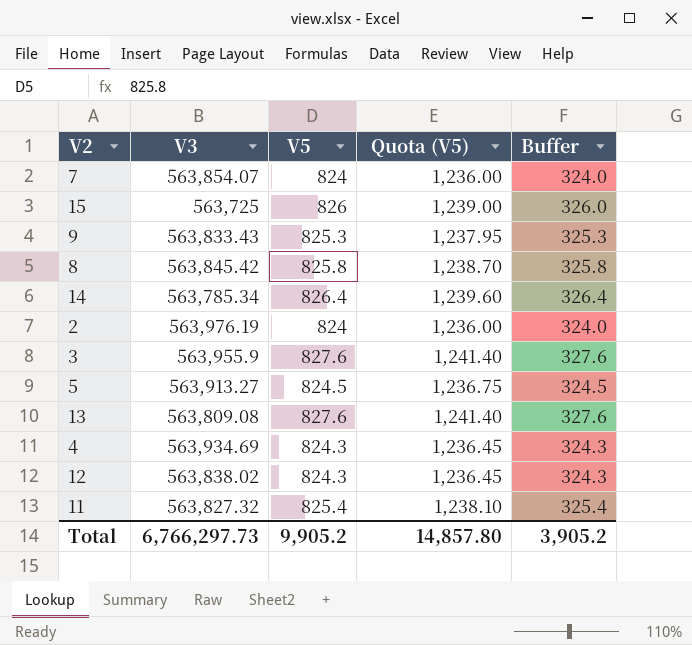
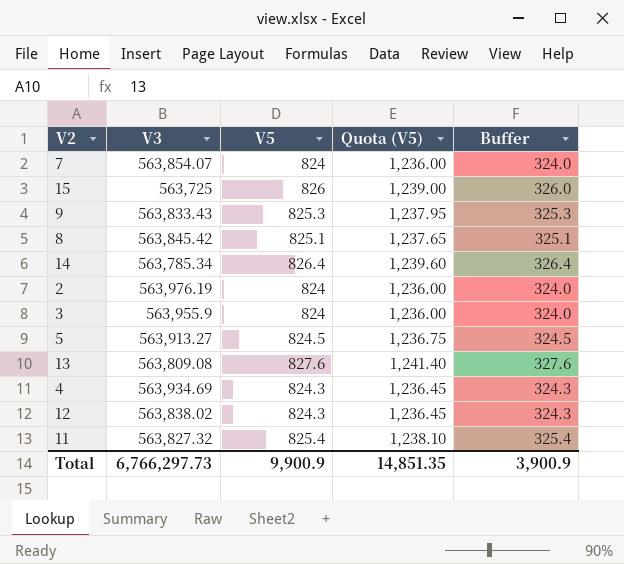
8 | V5: 825.8 -> 825.1
8 | Quota (V5): 1,238.70 -> 1,237.65
8 | Buffer: 325.8 -> 325.1
3 | V5: 827.6 -> 824
3 | Quota (V5): 1,241.40 -> 1,236.00
3 | Buffer: 327.6 -> 324.0
Total | V5: 9,905.2 -> 9,900.9
Total | Quota (V5): 14,857.80 -> 14,851.35
Total | Buffer: 3,905.2 -> 3,900.9

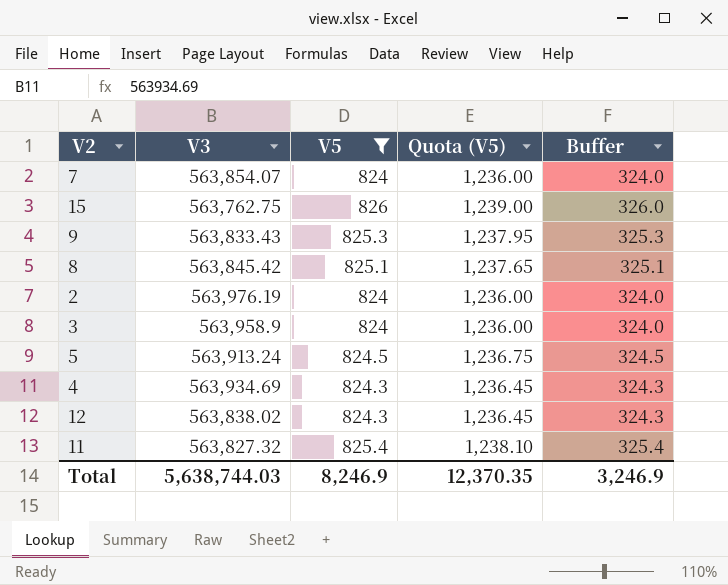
filter: none -> V5 <= 826
15 | V3: 563,725 -> 563,762.75
3 | V3: 563,955.9 -> 563,958.9
5 | V3: 563,913.27 -> 563,913.24
Total | V3: 6,766,297.73 -> 5,638,744.03
Total | V5: 9,900.9 -> 8,246.9
Total | Quota (V5): 14,851.35 -> 12,370.35
Total | Buffer: 3,900.9 -> 3,246.9

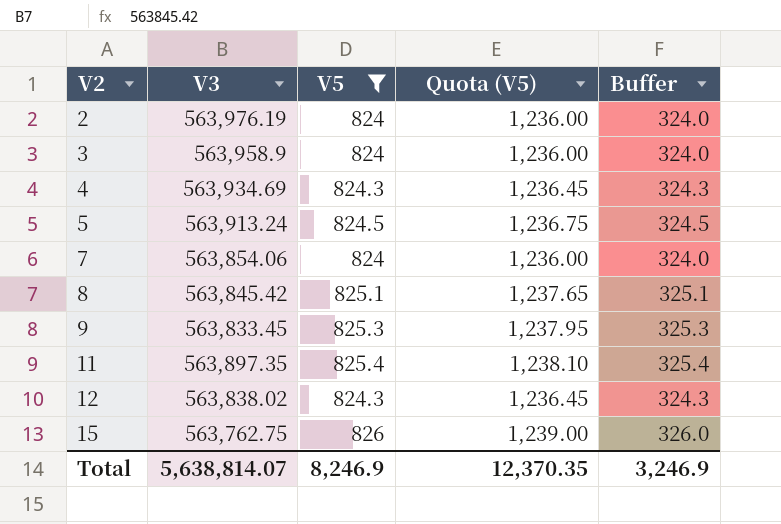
row order: none -> V2 ascending
7 | V3: 563,854.07 -> 563,854.06
9 | V3: 563,833.43 -> 563,833.45
11 | V3: 563,827.32 -> 563,897.35
Total | V3: 5,638,744.03 -> 5,638,814.07

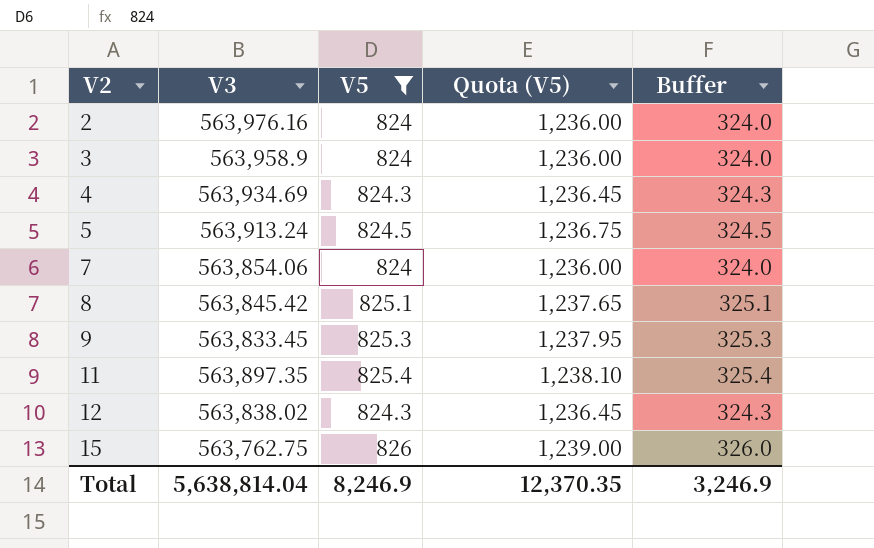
2 | V3: 563,976.19 -> 563,976.16
Total | V3: 5,638,814.07 -> 5,638,814.04

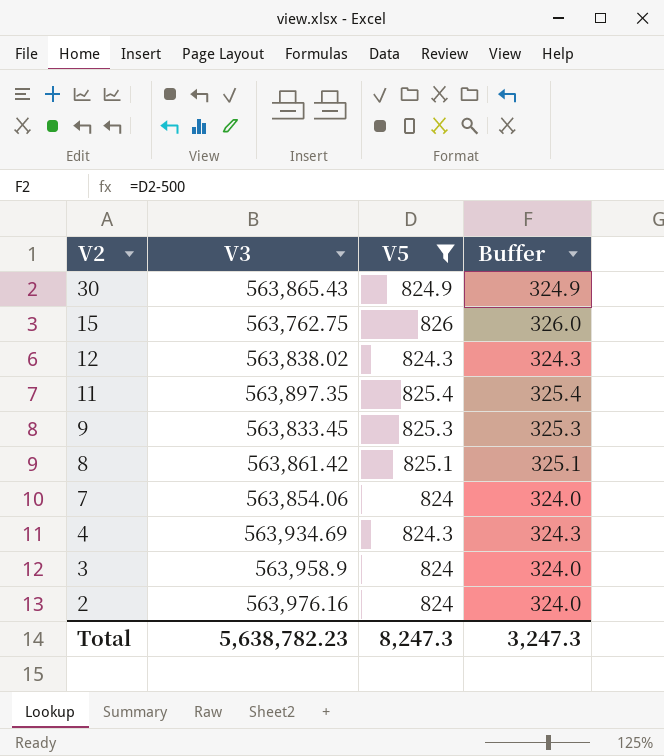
row order: V2 ascending -> V2 descending
column Quota (V5) | formula: [V5] * 1.5 -> none
row 5: 563,913.24 | 824.5 | 1,236.75 | 324.5 -> none
row 30: none -> 563,865.43 | 824.9 | 324.9
8 | V3: 563,845.42 -> 563,861.42
Total | V3: 5,638,814.04 -> 5,638,782.23
Total | V5: 8,246.9 -> 8,247.3
Total | Buffer: 3,246.9 -> 3,247.3

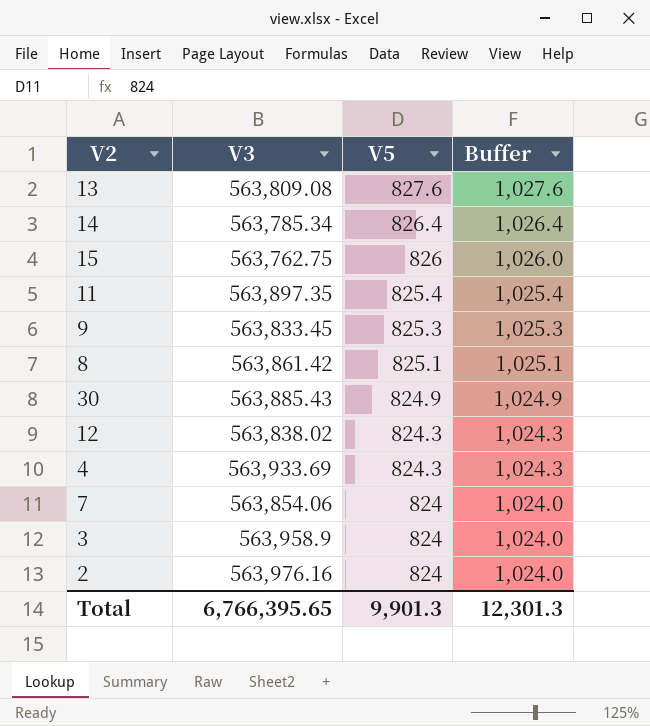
filter: V5 <= 826 -> none
row order: V2 descending -> V5 descending
column Buffer | formula: [V5] - 500 -> [V5] + 200
30 | V3: 563,865.43 -> 563,885.43
4 | V3: 563,934.69 -> 563,933.69
Total | V3: 5,638,782.23 -> 6,766,395.65
Total | V5: 8,247.3 -> 9,901.3
Total | Buffer: 3,247.3 -> 12,301.3

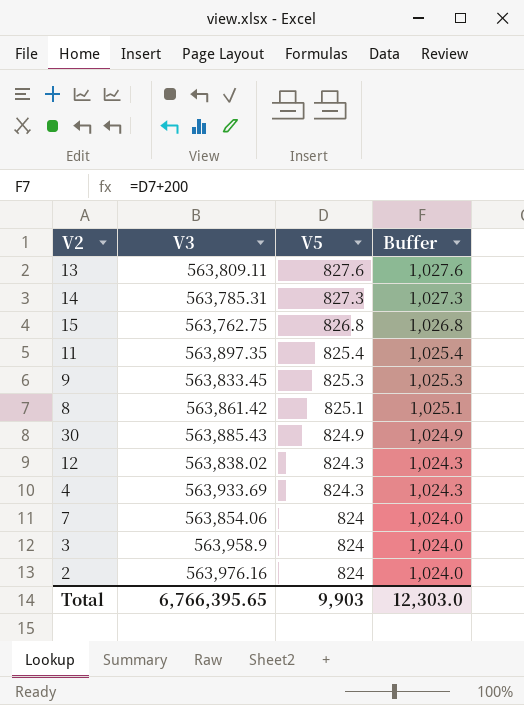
13 | V3: 563,809.08 -> 563,809.11
14 | V3: 563,785.34 -> 563,785.31
14 | V5: 826.4 -> 827.3
14 | Buffer: 1,026.4 -> 1,027.3
15 | V5: 826 -> 826.8
15 | Buffer: 1,026.0 -> 1,026.8
Total | V5: 9,901.3 -> 9,903
Total | Buffer: 12,301.3 -> 12,303.0

